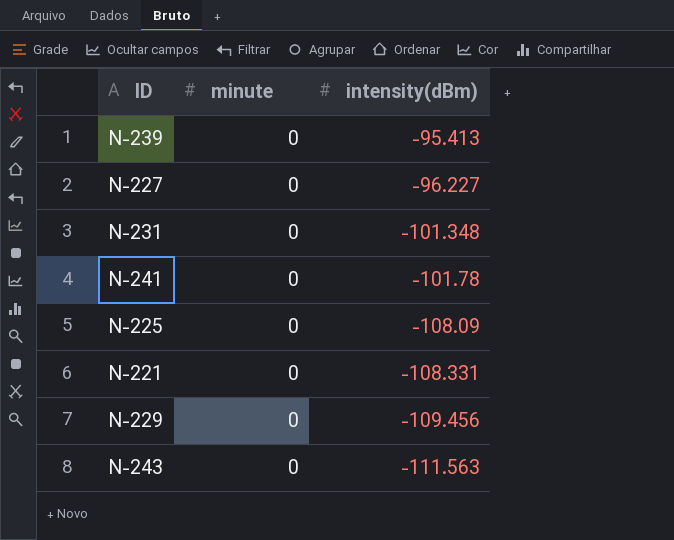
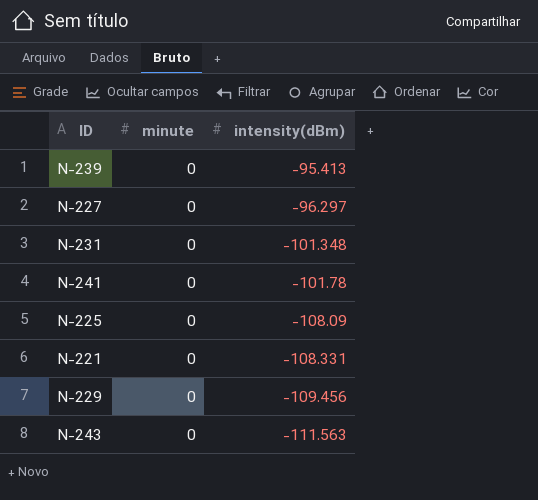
N-227 | intensity(dBm): -96.227 -> -96.297

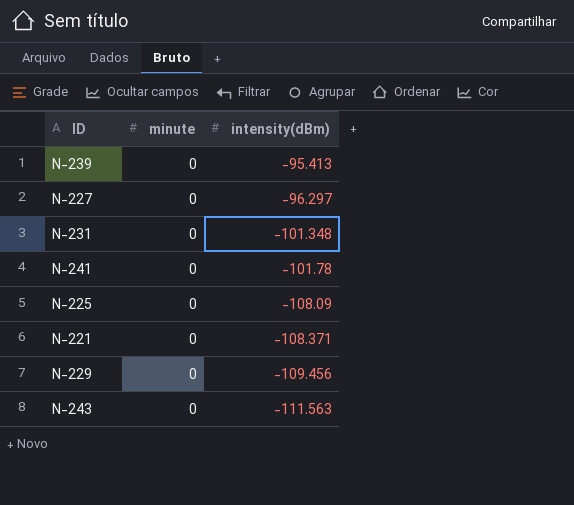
N-221 | intensity(dBm): -108.331 -> -108.371

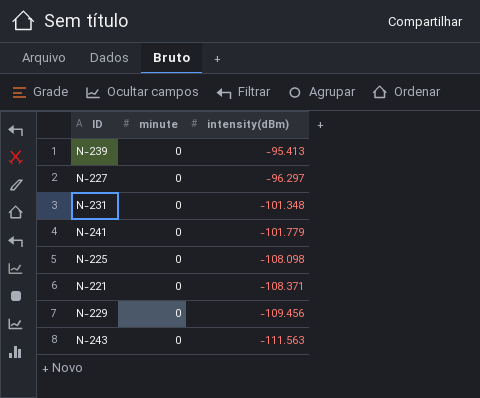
N-241 | intensity(dBm): -101.78 -> -101.779
N-225 | intensity(dBm): -108.09 -> -108.098

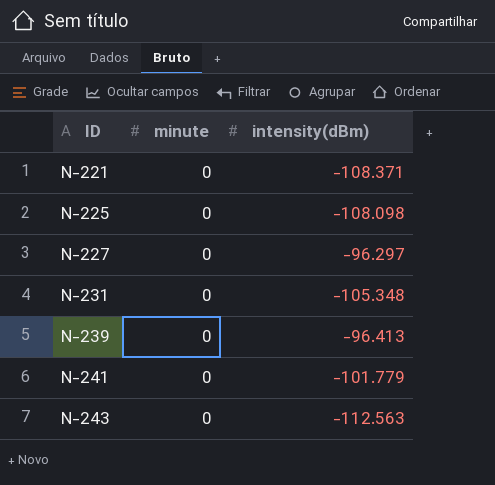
row order: intensity(dBm) descending -> ID ascending
row N-229: 0 | -109.456 -> none
N-231 | intensity(dBm): -101.348 -> -105.348
N-239 | intensity(dBm): -95.413 -> -96.413
N-243 | intensity(dBm): -111.563 -> -112.563

